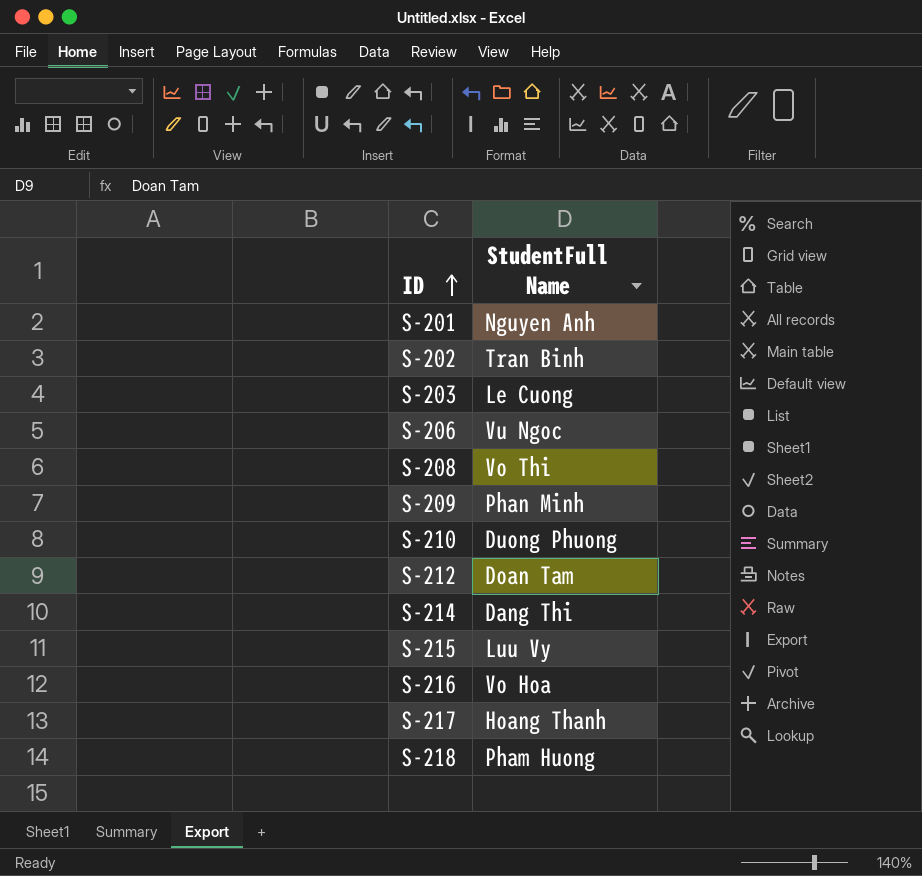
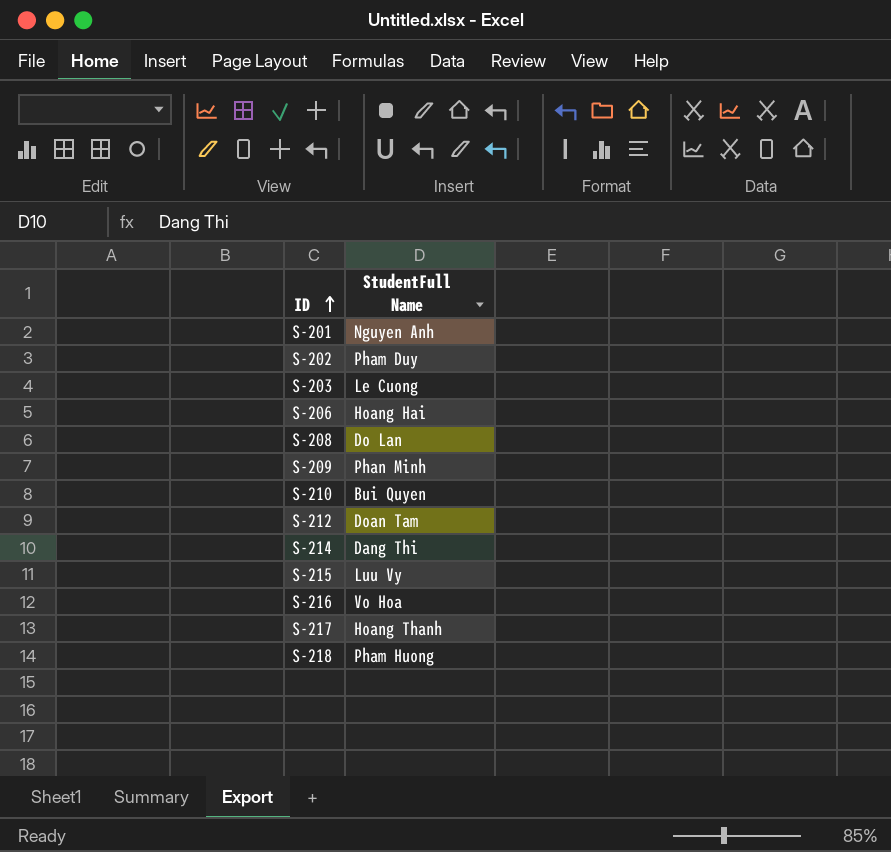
S-202 | StudentFull Name: Tran Binh -> Pham Duy
S-206 | StudentFull Name: Vu Ngoc -> Hoang Hai
S-208 | StudentFull Name: Vo Thi -> Do Lan
S-210 | StudentFull Name: Duong Phuong -> Bui Quyen

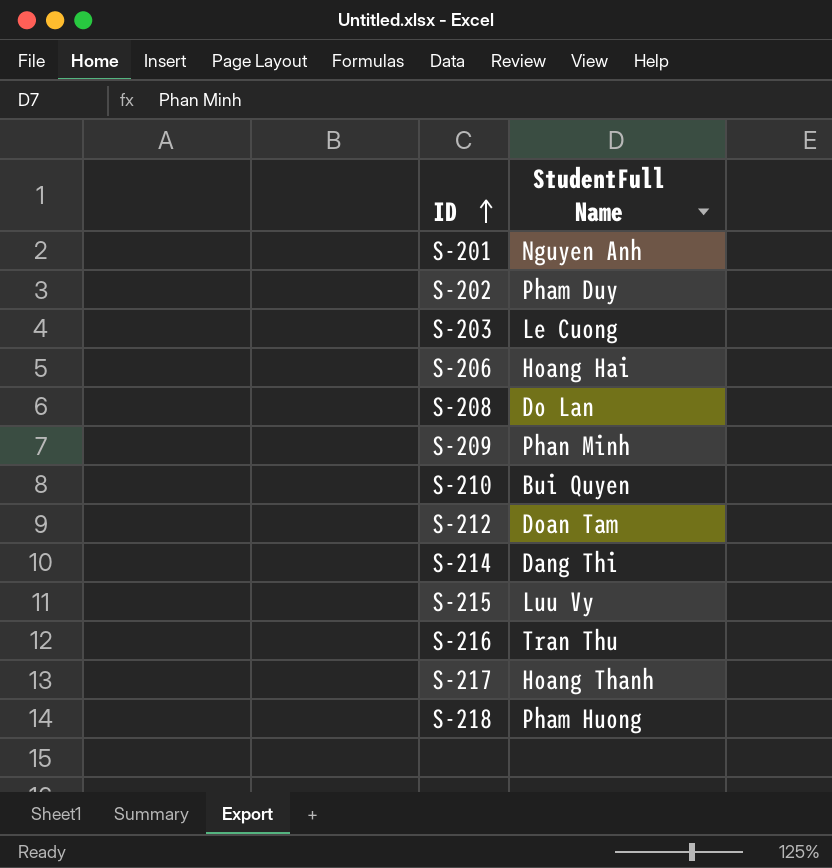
S-216 | StudentFull Name: Vo Hoa -> Tran Thu

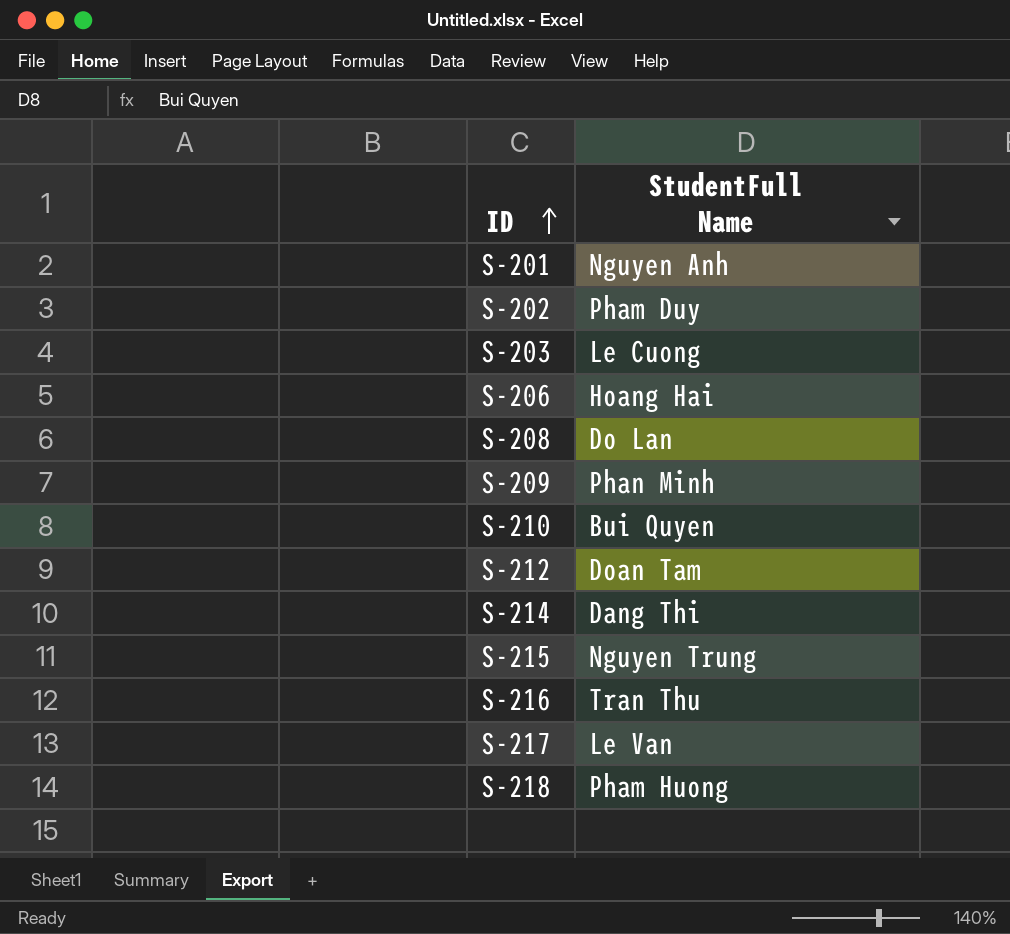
S-215 | StudentFull Name: Luu Vy -> Nguyen Trung
S-217 | StudentFull Name: Hoang Thanh -> Le Van

